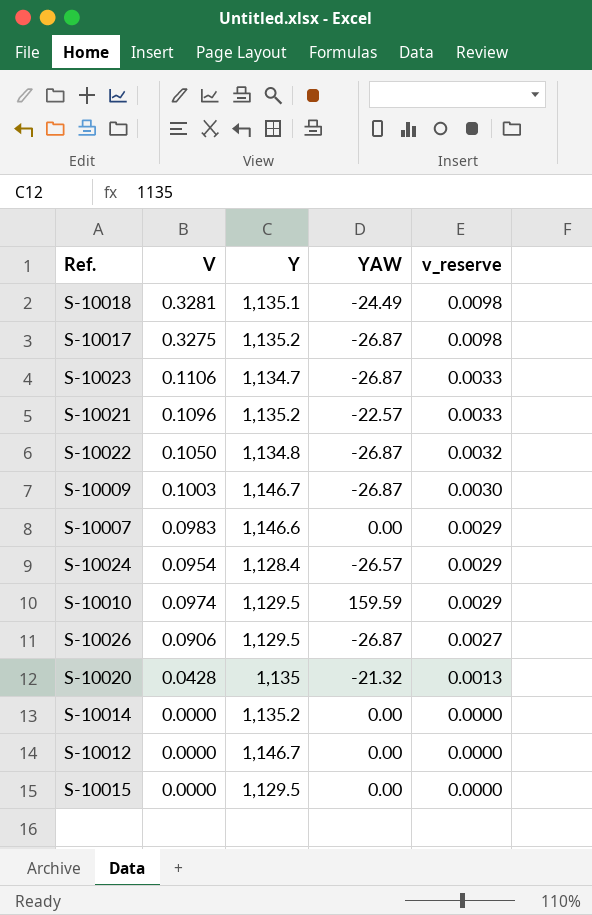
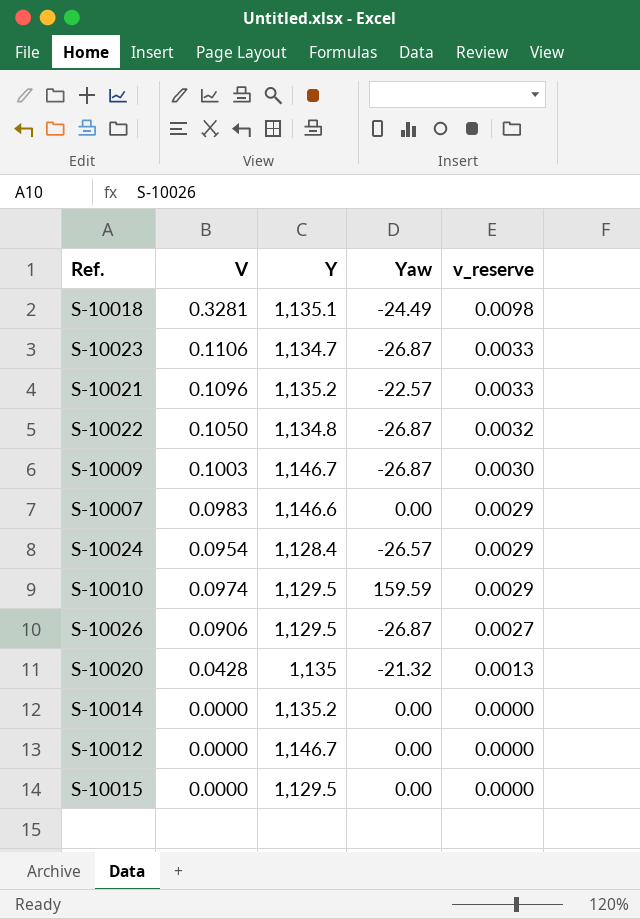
column name: YAW -> Yaw
row S-10017: 0.3275 | 1,135.2 | -26.87 | 0.0098 -> none

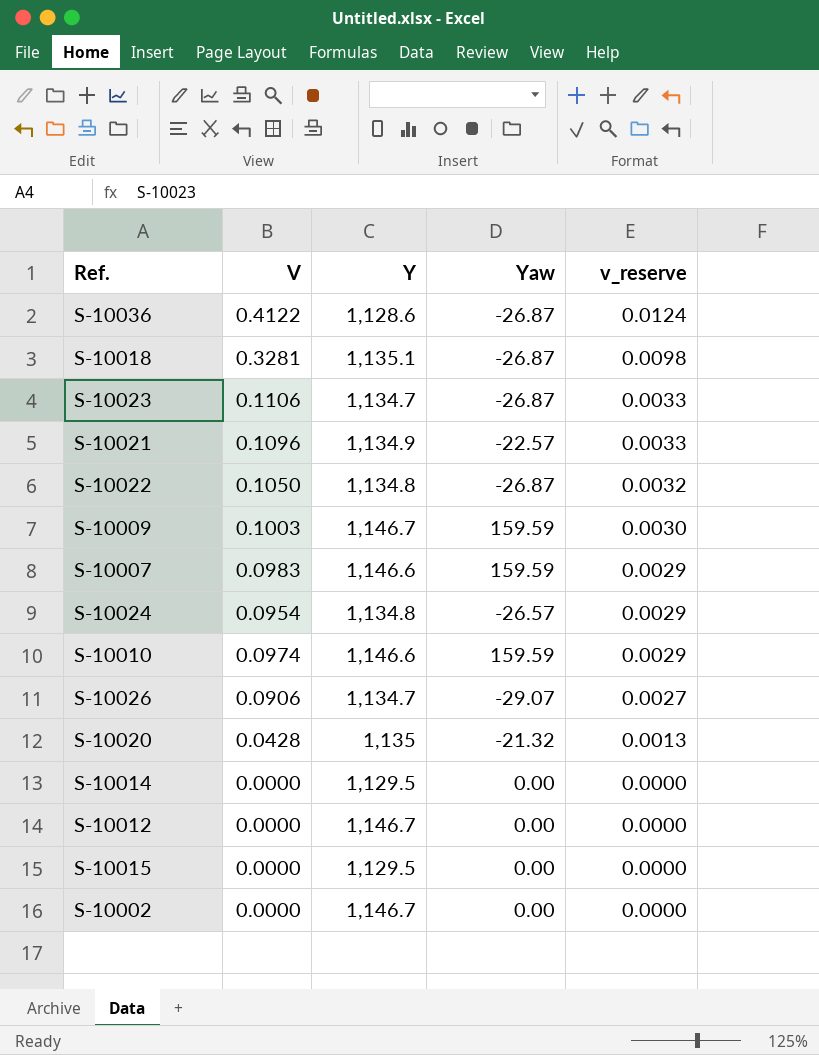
row S-10036: none -> 0.4122 | 1,128.6 | -26.87 | 0.0124
S-10018 | Yaw: -24.49 -> -26.87
S-10021 | Y: 1,135.2 -> 1,134.9
S-10009 | Yaw: -26.87 -> 159.59
S-10007 | Yaw: 0.00 -> 159.59
S-10024 | Y: 1,128.4 -> 1,134.8
S-10010 | Y: 1,129.5 -> 1,146.6
S-10026 | Y: 1,129.5 -> 1,134.7
S-10026 | Yaw: -26.87 -> -29.07
S-10014 | Y: 1,135.2 -> 1,129.5
row S-10002: none -> 0.0000 | 1,146.7 | 0.00 | 0.0000

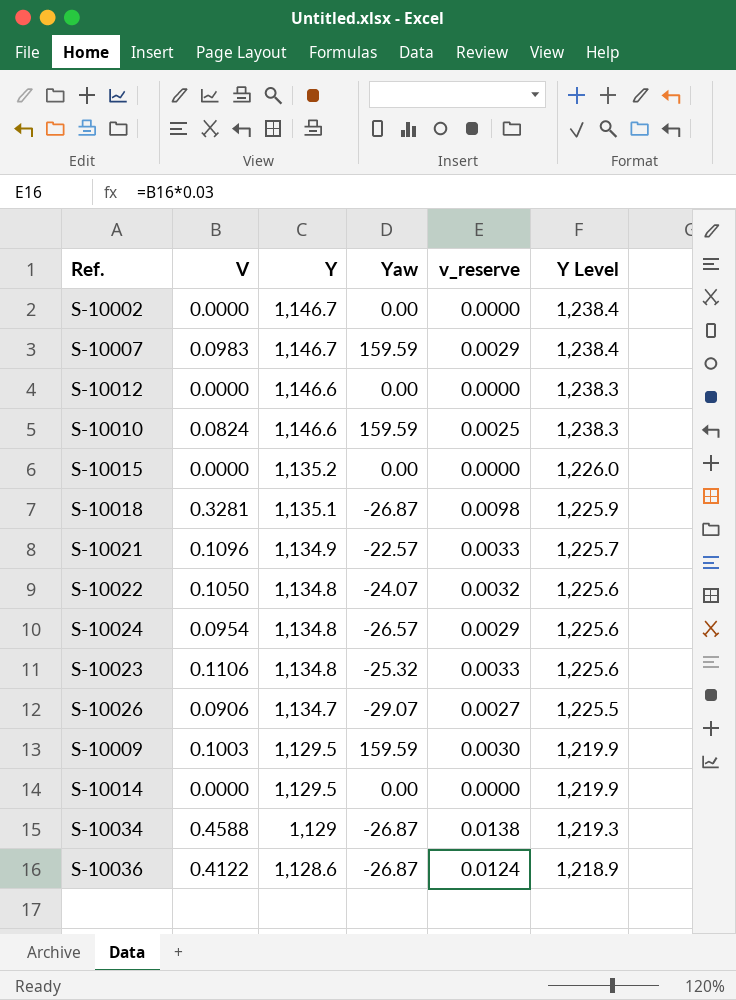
row order: v_reserve descending -> Y descending
column Y Level | formula: none -> [Y] * 1.08
row S-10020: 0.0428 | 1,135 | -21.32 | 0.0013 -> none
S-10007 | Y: 1,146.6 -> 1,146.7
S-10012 | Y: 1,146.7 -> 1,146.6
S-10010 | V: 0.0974 -> 0.0824
S-10010 | v_reserve: 0.0029 -> 0.0025
S-10015 | Y: 1,129.5 -> 1,135.2
S-10022 | Yaw: -26.87 -> -24.07
S-10023 | Y: 1,134.7 -> 1,134.8
S-10023 | Yaw: -26.87 -> -25.32
S-10009 | Y: 1,146.7 -> 1,129.5
row S-10034: none -> 0.4588 | 1,129 | -26.87 | 0.0138 | 1,219.3

